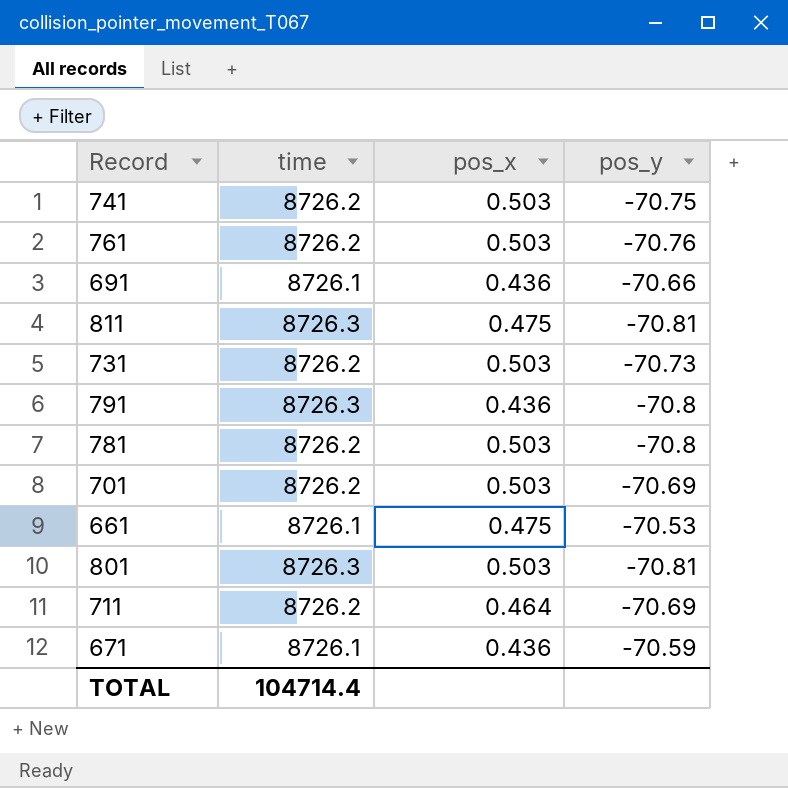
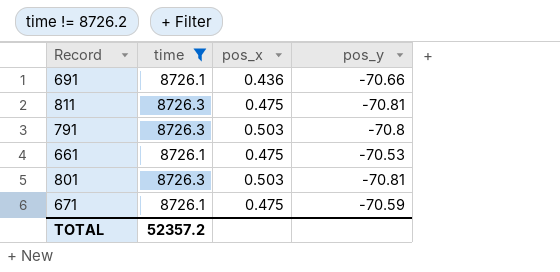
filter: none -> time != 8726.2
791 | pos_x: 0.436 -> 0.503
671 | pos_x: 0.436 -> 0.475
TOTAL | time: 104714.4 -> 52357.2

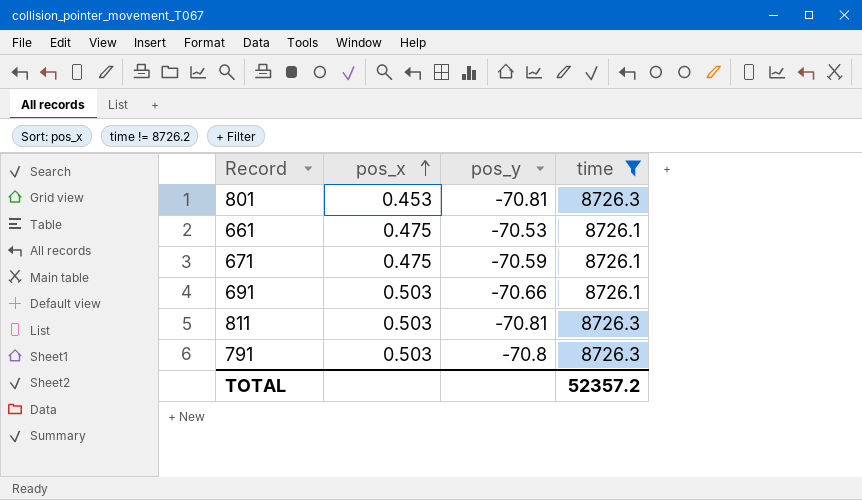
row order: none -> pos_x ascending
column time | position: 2 -> 4
801 | pos_x: 0.503 -> 0.453
691 | pos_x: 0.436 -> 0.503
811 | pos_x: 0.475 -> 0.503

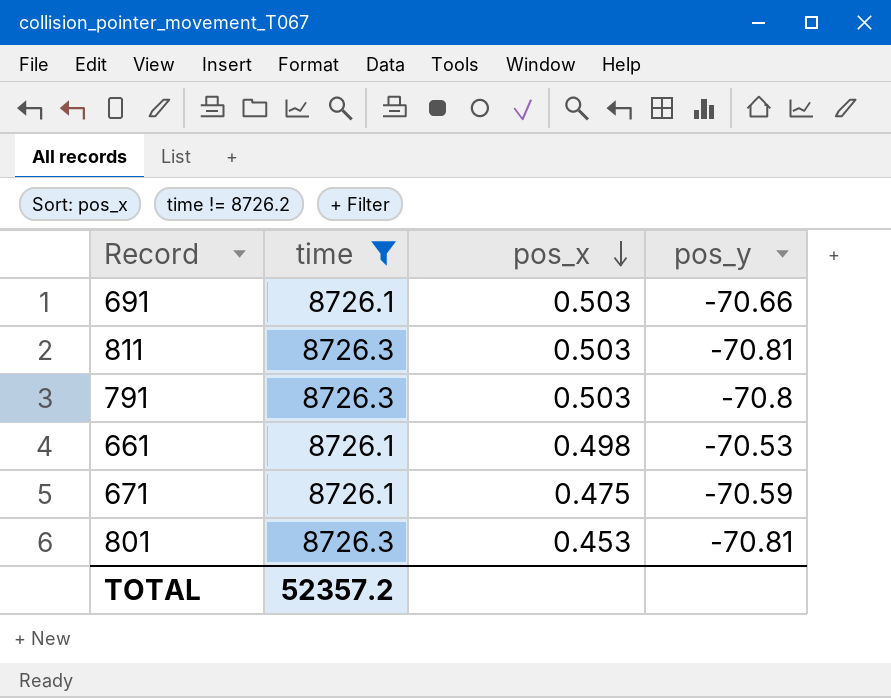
row order: pos_x ascending -> pos_x descending
column time | position: 4 -> 2
661 | pos_x: 0.475 -> 0.498

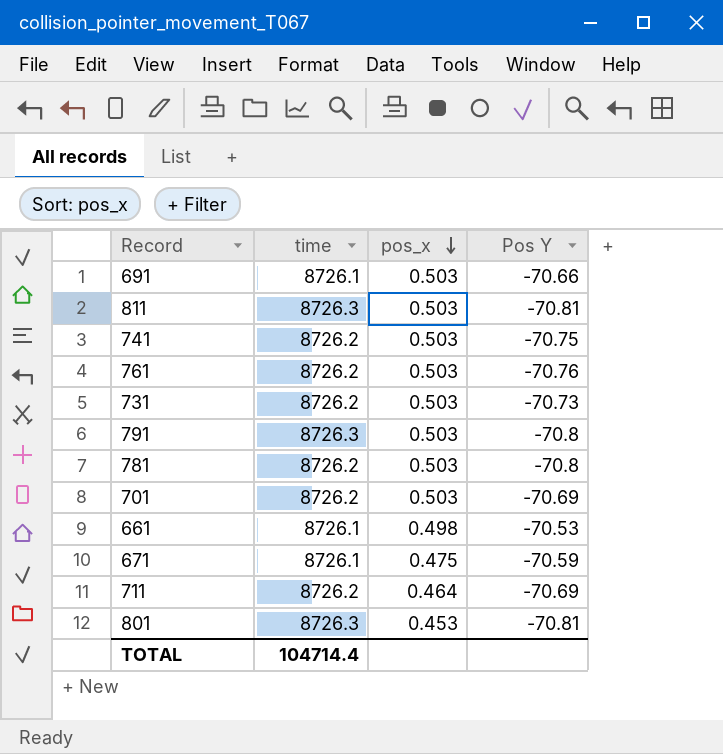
filter: time != 8726.2 -> none
column name: pos_y -> Pos Y
TOTAL | time: 52357.2 -> 104714.4

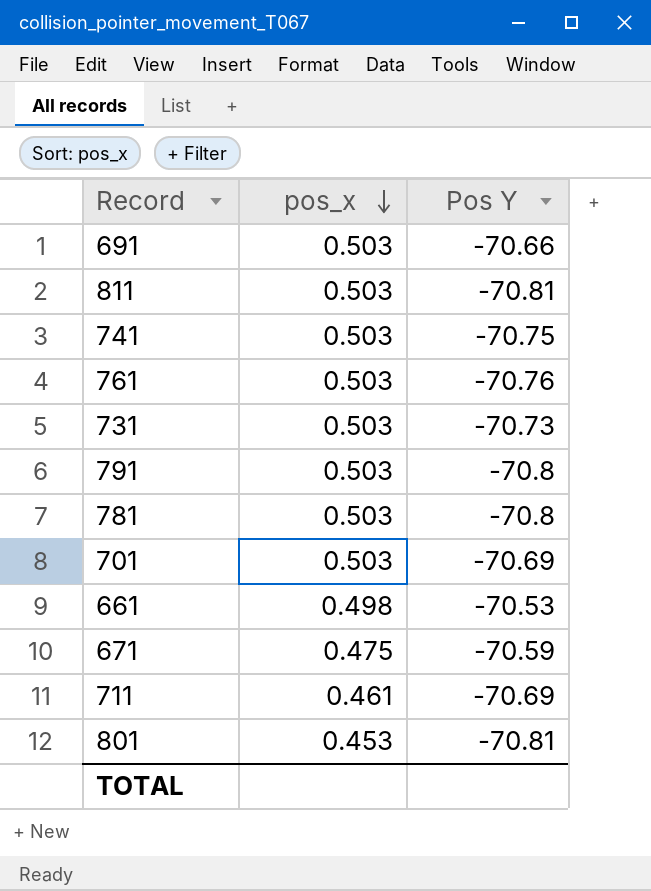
column time | position: 2 -> none
711 | pos_x: 0.464 -> 0.461

